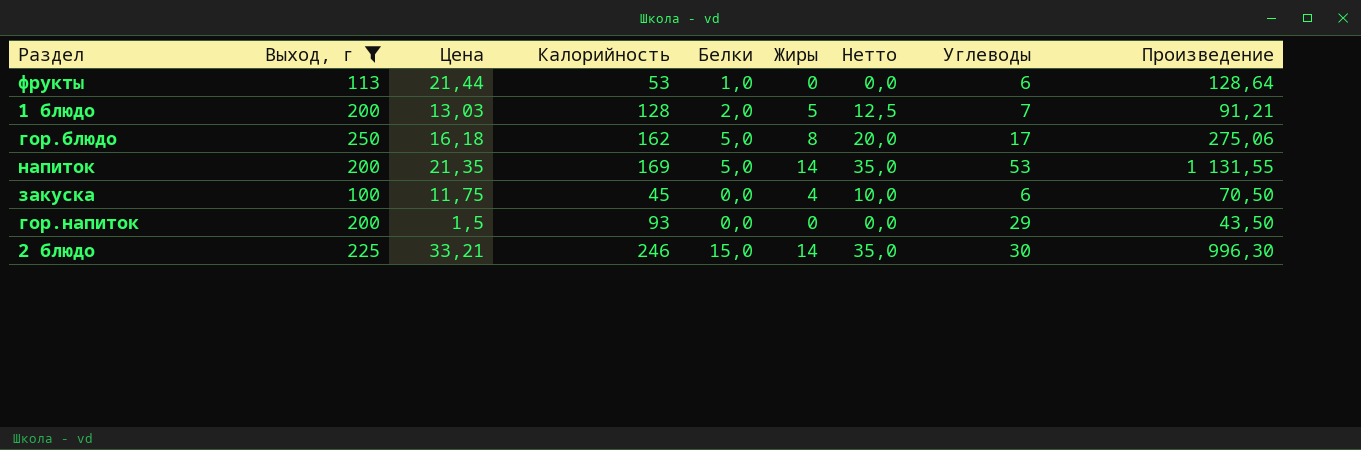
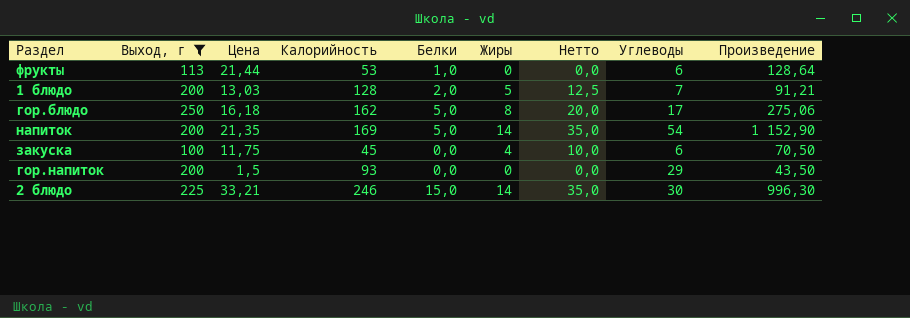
напиток | Углеводы: 53 -> 54
напиток | Произведение: 1 131,55 -> 1 152,90

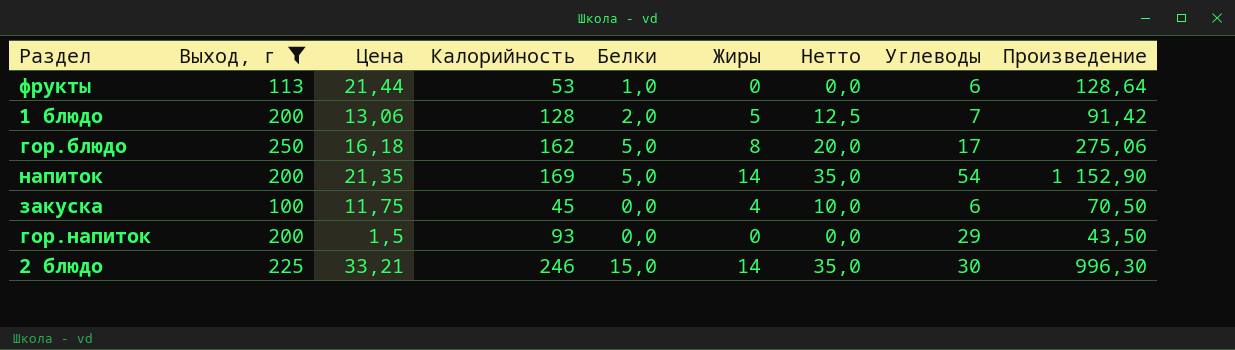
1 блюдо | Цена: 13,03 -> 13,06
1 блюдо | Произведение: 91,21 -> 91,42

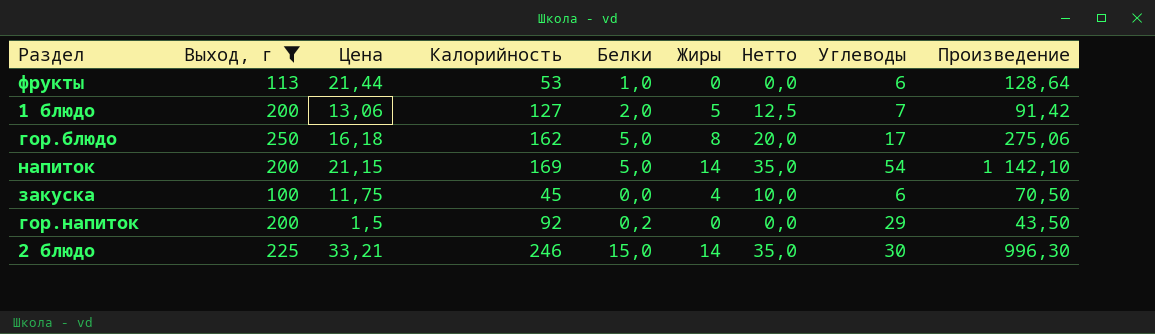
1 блюдо | Калорийность: 128 -> 127
напиток | Цена: 21,35 -> 21,15
напиток | Произведение: 1 152,90 -> 1 142,10
гор.напиток | Калорийность: 93 -> 92
гор.напиток | Белки: 0,0 -> 0,2

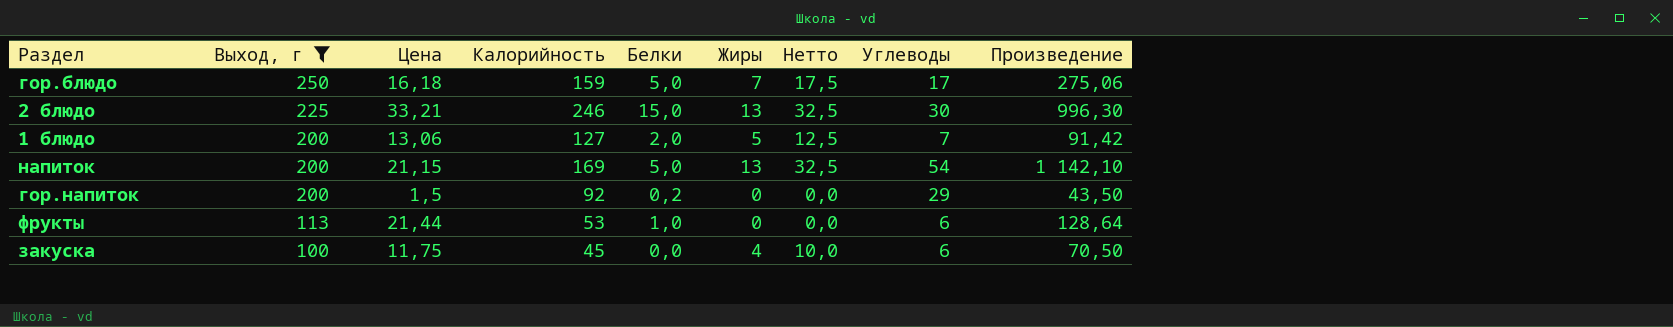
row order: none -> Выход, г descending
гор.блюдо | Калорийность: 162 -> 159
гор.блюдо | Жиры: 8 -> 7
гор.блюдо | Нетто: 20,0 -> 17,5
2 блюдо | Жиры: 14 -> 13
2 блюдо | Нетто: 35,0 -> 32,5
напиток | Жиры: 14 -> 13
напиток | Нетто: 35,0 -> 32,5

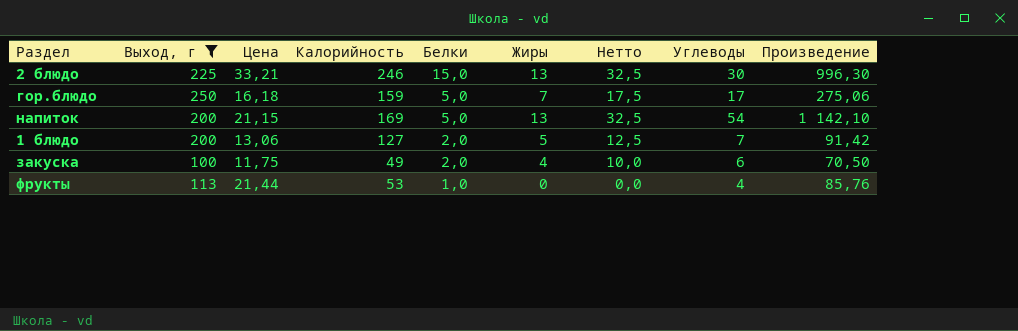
row order: Выход, г descending -> Белки descending
row гор.напиток: 200 | 1,5 | 92 | 0,2 | 0 | 0,0 | 29 | 43,50 -> none
закуска | Калорийность: 45 -> 49
закуска | Белки: 0,0 -> 2,0
фрукты | Углеводы: 6 -> 4
фрукты | Произведение: 128,64 -> 85,76

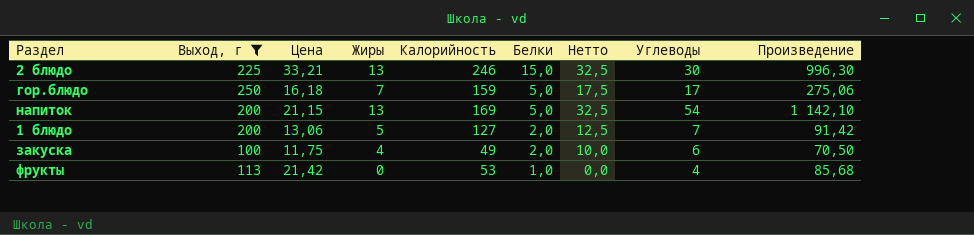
column Жиры | position: 6 -> 4
фрукты | Цена: 21,44 -> 21,42
фрукты | Произведение: 85,76 -> 85,68

